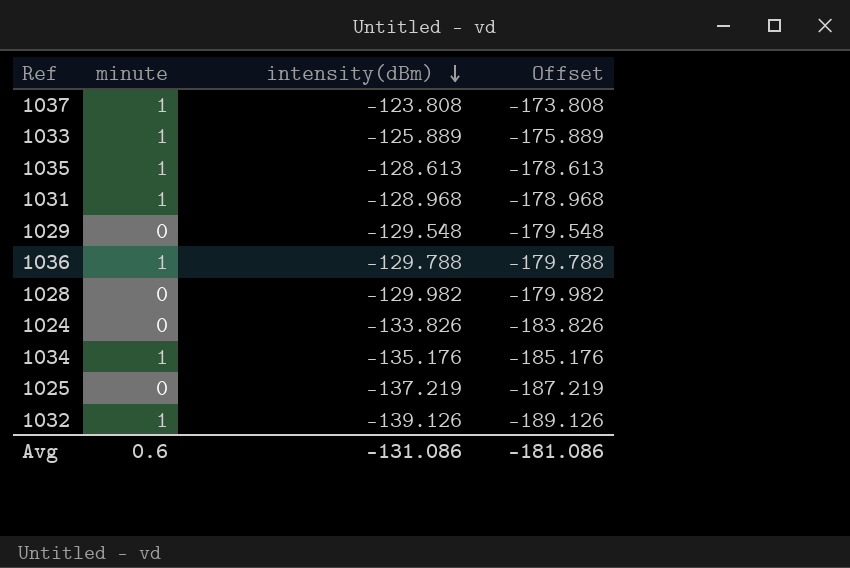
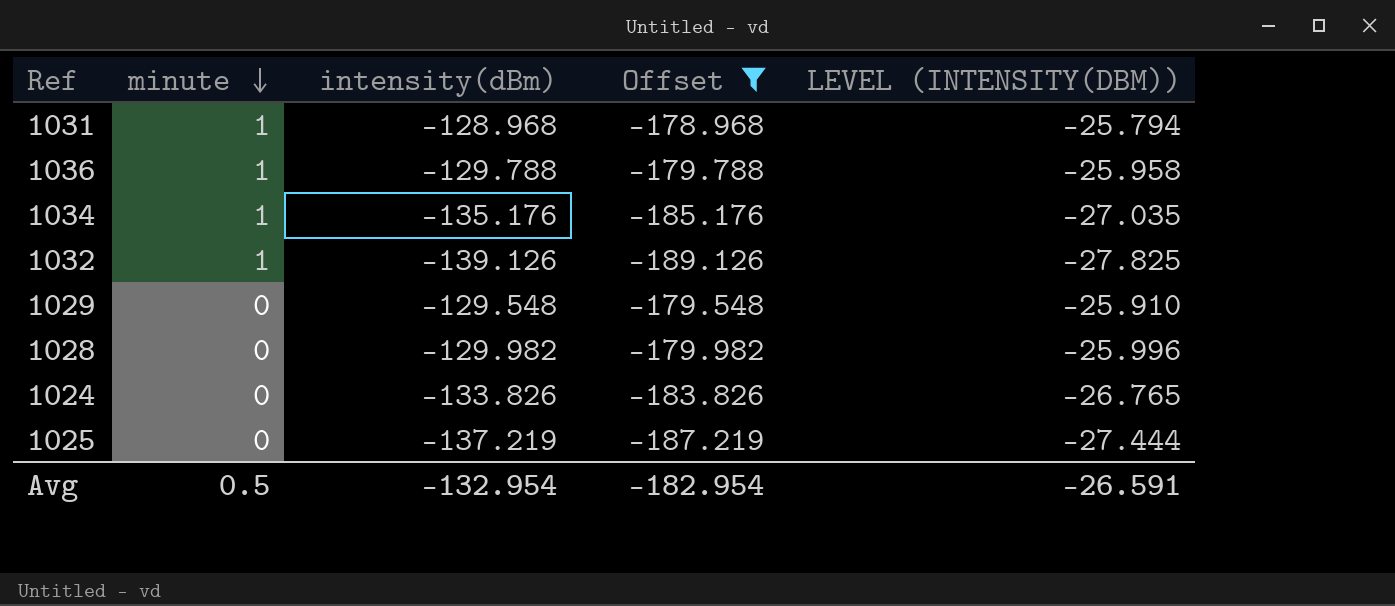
filter: none -> Offset <= -178.968
row order: intensity(dBm) descending -> minute descending
column LEVEL (INTENSITY(DBM)) | formula: none -> [intensity(dBm)] * 0.2
Avg | minute: 0.6 -> 0.5
Avg | intensity(dBm): -131.086 -> -132.954
Avg | Offset: -181.086 -> -182.954

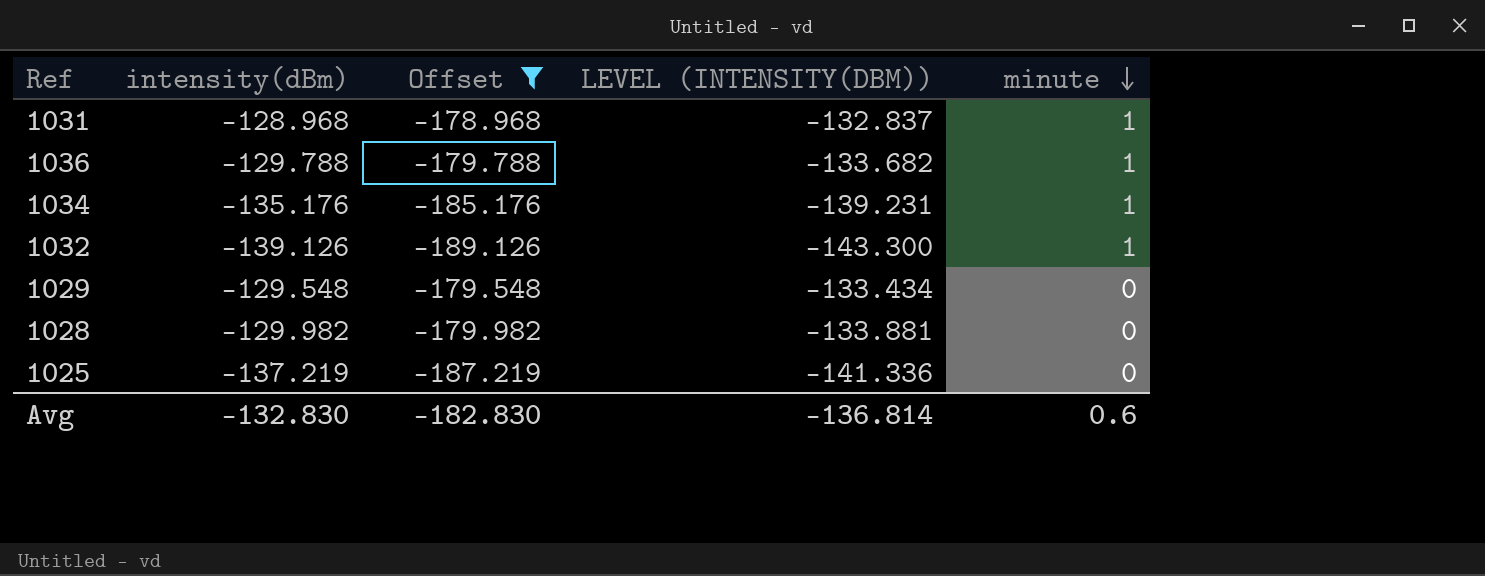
column LEVEL (INTENSITY(DBM)) | formula: [intensity(dBm)] * 0.2 -> [intensity(dBm)] * 1.03
column minute | position: 2 -> 5
row 1024: 0 | -133.826 | -183.826 | -26.765 -> none
Avg | intensity(dBm): -132.954 -> -132.830
Avg | Offset: -182.954 -> -182.830
Avg | LEVEL (INTENSITY(DBM)): -26.591 -> -136.814
Avg | minute: 0.5 -> 0.6

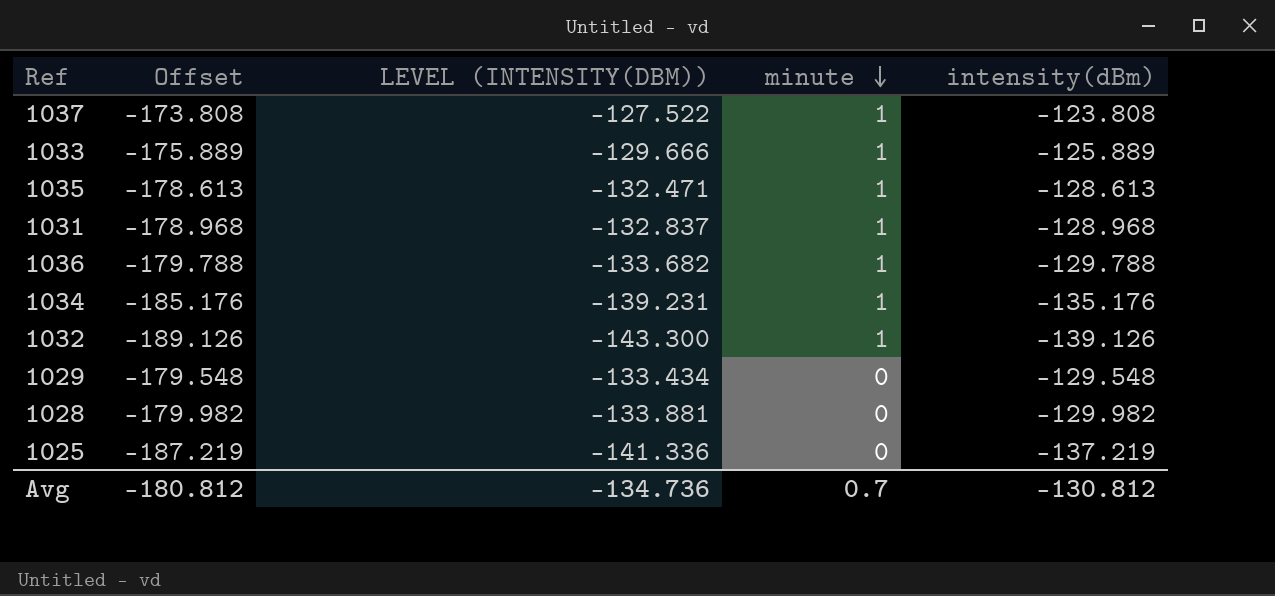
filter: Offset <= -178.968 -> none
column intensity(dBm) | position: 2 -> 5
Avg | Offset: -182.830 -> -180.812
Avg | LEVEL (INTENSITY(DBM)): -136.814 -> -134.736
Avg | minute: 0.6 -> 0.7
Avg | intensity(dBm): -132.830 -> -130.812

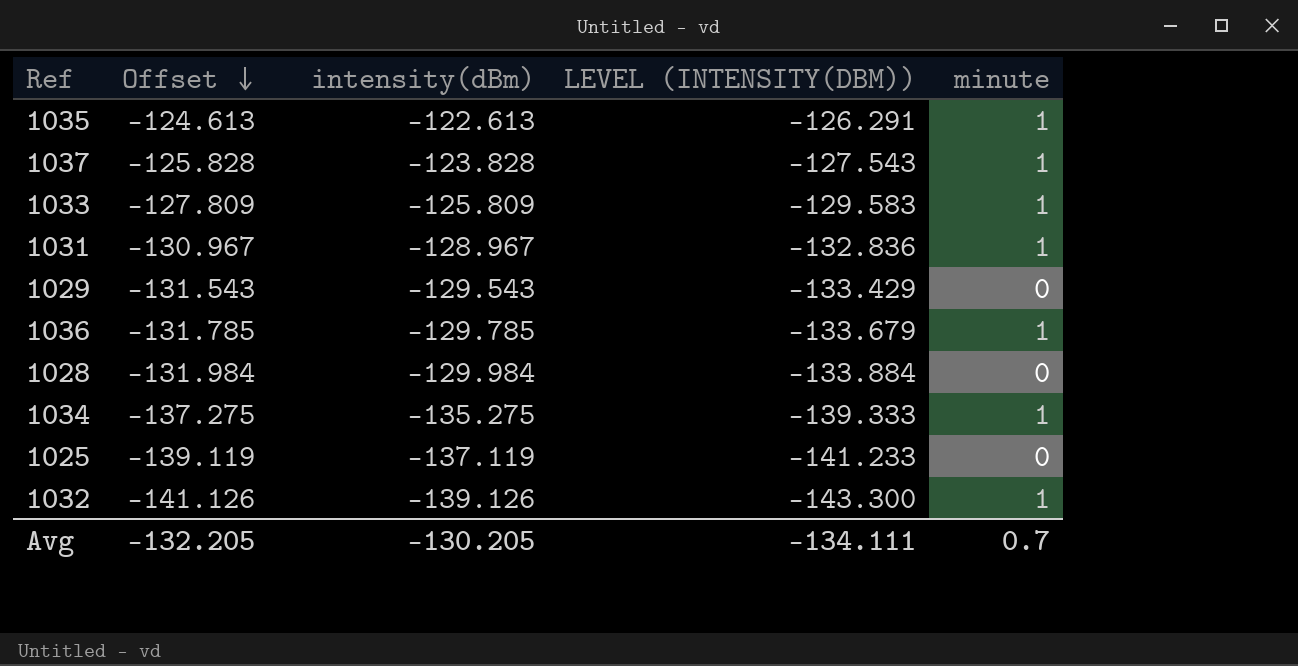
row order: minute descending -> Offset descending
column Offset | formula: [intensity(dBm)] - 50 -> [intensity(dBm)] - 2
column intensity(dBm) | position: 5 -> 3
1035 | intensity(dBm): -128.613 -> -122.613
1035 | LEVEL (INTENSITY(DBM)): -132.471 -> -126.291
1037 | intensity(dBm): -123.808 -> -123.828
1037 | LEVEL (INTENSITY(DBM)): -127.522 -> -127.543
1033 | intensity(dBm): -125.889 -> -125.809
1033 | LEVEL (INTENSITY(DBM)): -129.666 -> -129.583
1031 | intensity(dBm): -128.968 -> -128.967
1031 | LEVEL (INTENSITY(DBM)): -132.837 -> -132.836
1029 | intensity(dBm): -129.548 -> -129.543
1029 | LEVEL (INTENSITY(DBM)): -133.434 -> -133.429
1036 | intensity(dBm): -129.788 -> -129.785
1036 | LEVEL (INTENSITY(DBM)): -133.682 -> -133.679
1028 | intensity(dBm): -129.982 -> -129.984
1028 | LEVEL (INTENSITY(DBM)): -133.881 -> -133.884
1034 | intensity(dBm): -135.176 -> -135.275
1034 | LEVEL (INTENSITY(DBM)): -139.231 -> -139.333
1025 | intensity(dBm): -137.219 -> -137.119
1025 | LEVEL (INTENSITY(DBM)): -141.336 -> -141.233
Avg | Offset: -180.812 -> -132.205
Avg | intensity(dBm): -130.812 -> -130.205
Avg | LEVEL (INTENSITY(DBM)): -134.736 -> -134.111

